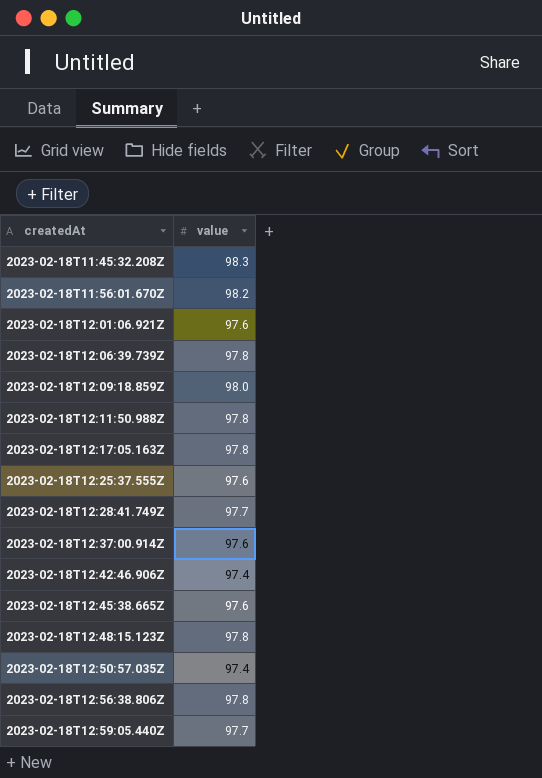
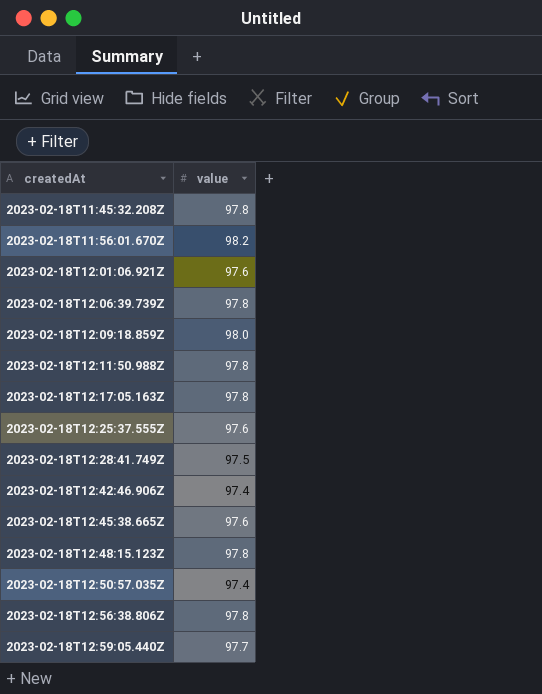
row 2023-02-18T12:37:00.914Z: 97.6 -> none
2023-02-18T11:45:32.208Z | value: 98.3 -> 97.8
2023-02-18T12:28:41.749Z | value: 97.7 -> 97.5

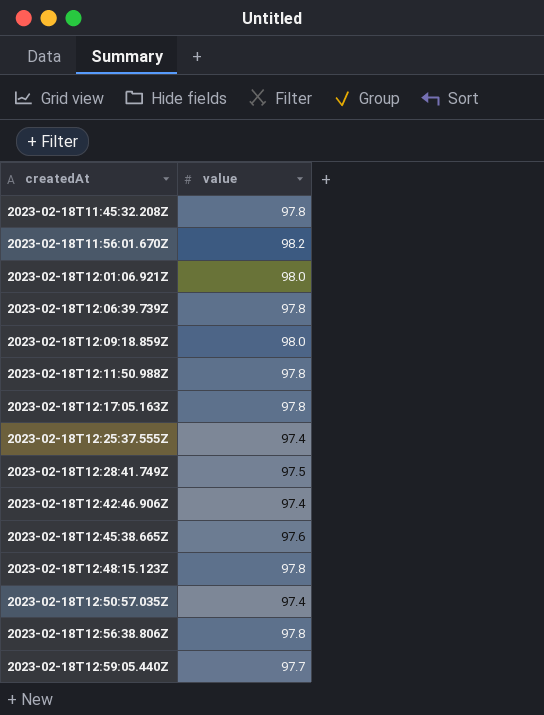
2023-02-18T12:01:06.921Z | value: 97.6 -> 98.0
2023-02-18T12:25:37.555Z | value: 97.6 -> 97.4

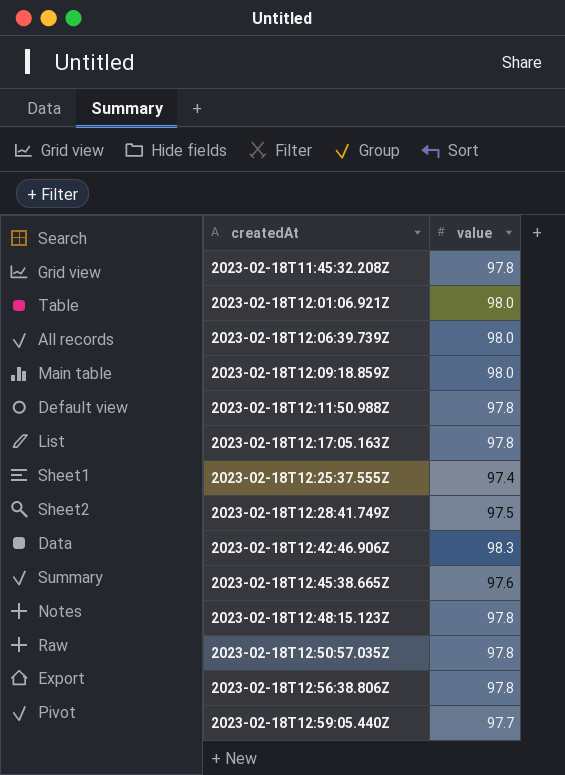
row 2023-02-18T11:56:01.670Z: 98.2 -> none
2023-02-18T12:06:39.739Z | value: 97.8 -> 98.0
2023-02-18T12:42:46.906Z | value: 97.4 -> 98.3
2023-02-18T12:50:57.035Z | value: 97.4 -> 97.8

